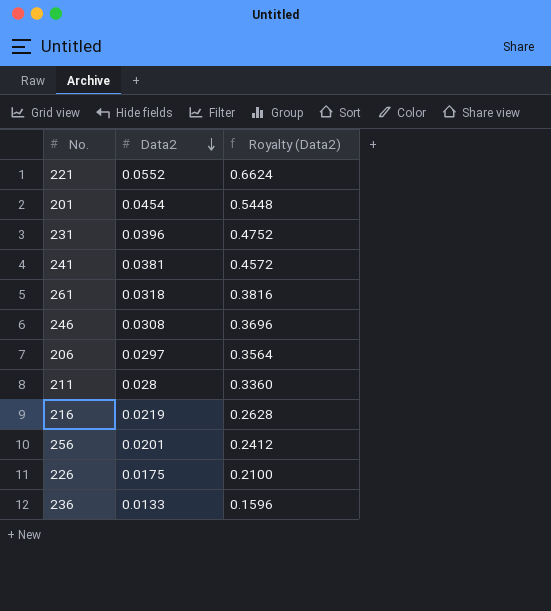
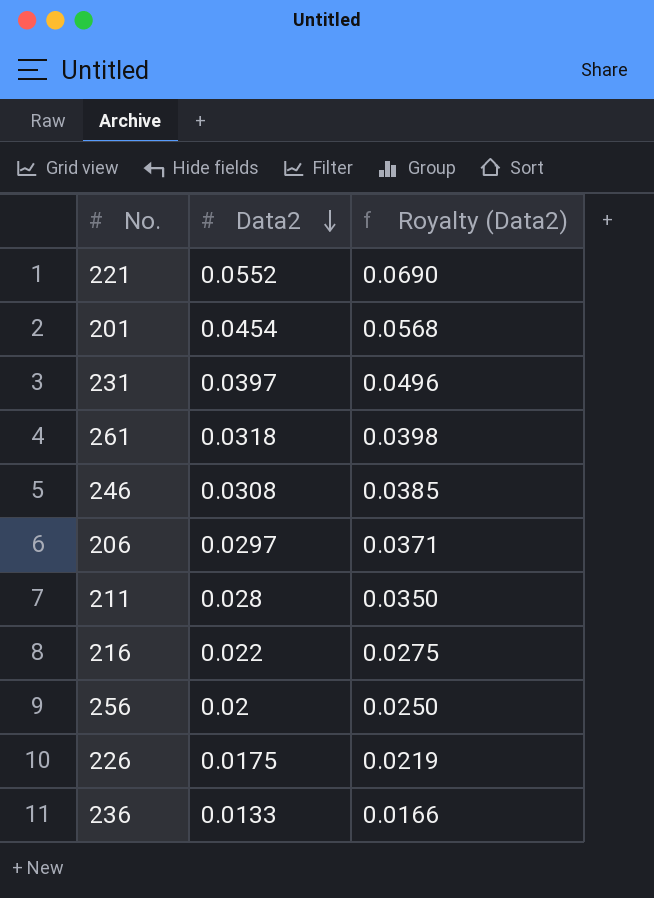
column Royalty (Data2) | formula: [Data2] * 12 -> [Data2] * 1.25
row 241: 0.0381 | 0.4572 -> none
231 | Data2: 0.0396 -> 0.0397
216 | Data2: 0.0219 -> 0.022
256 | Data2: 0.0201 -> 0.02

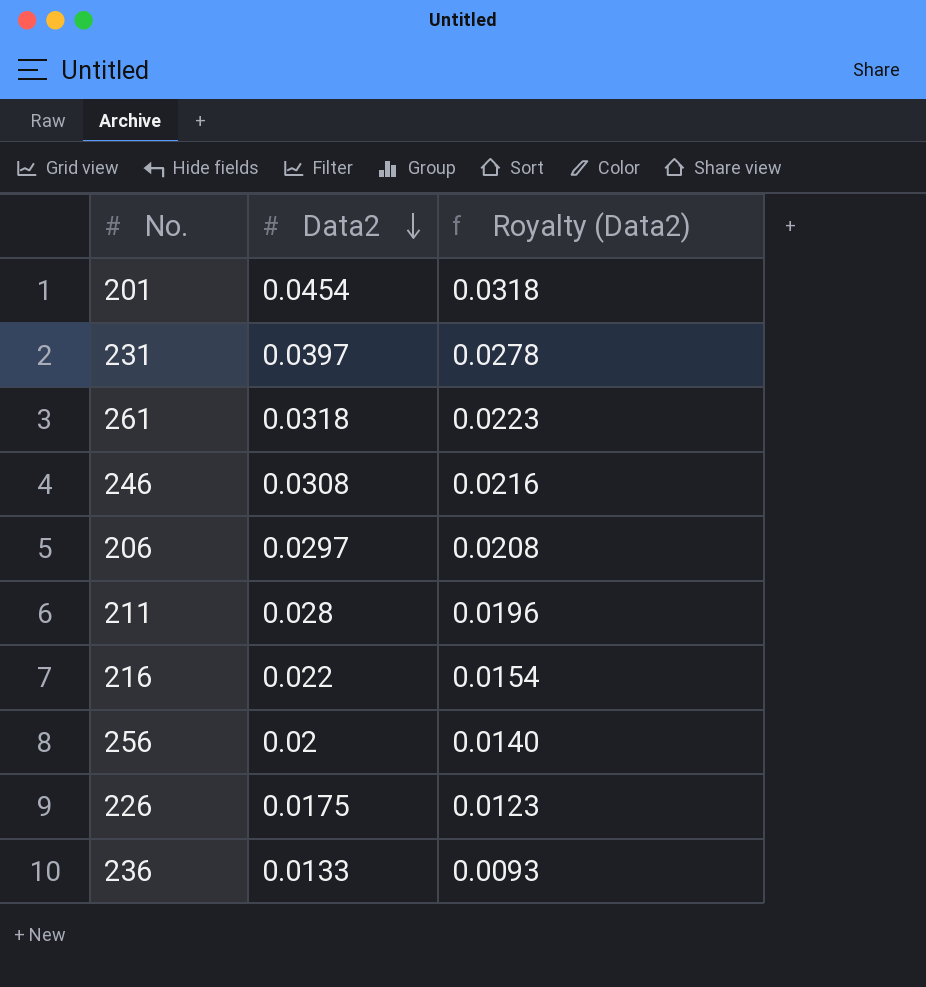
column Royalty (Data2) | formula: [Data2] * 1.25 -> [Data2] * 0.7
row 221: 0.0552 | 0.0690 -> none

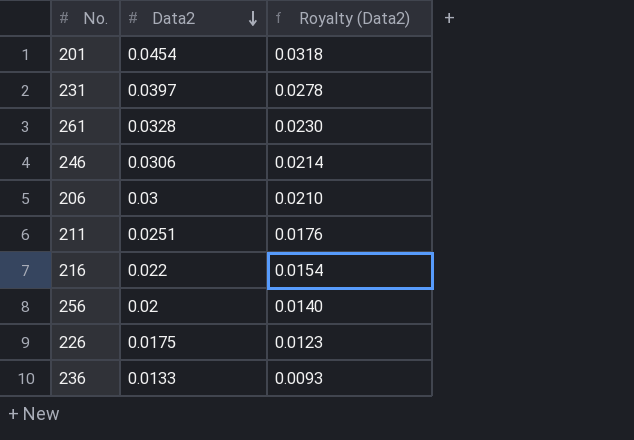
261 | Data2: 0.0318 -> 0.0328
261 | Royalty (Data2): 0.0223 -> 0.0230
246 | Data2: 0.0308 -> 0.0306
246 | Royalty (Data2): 0.0216 -> 0.0214
206 | Data2: 0.0297 -> 0.03
206 | Royalty (Data2): 0.0208 -> 0.0210
211 | Data2: 0.028 -> 0.0251
211 | Royalty (Data2): 0.0196 -> 0.0176

